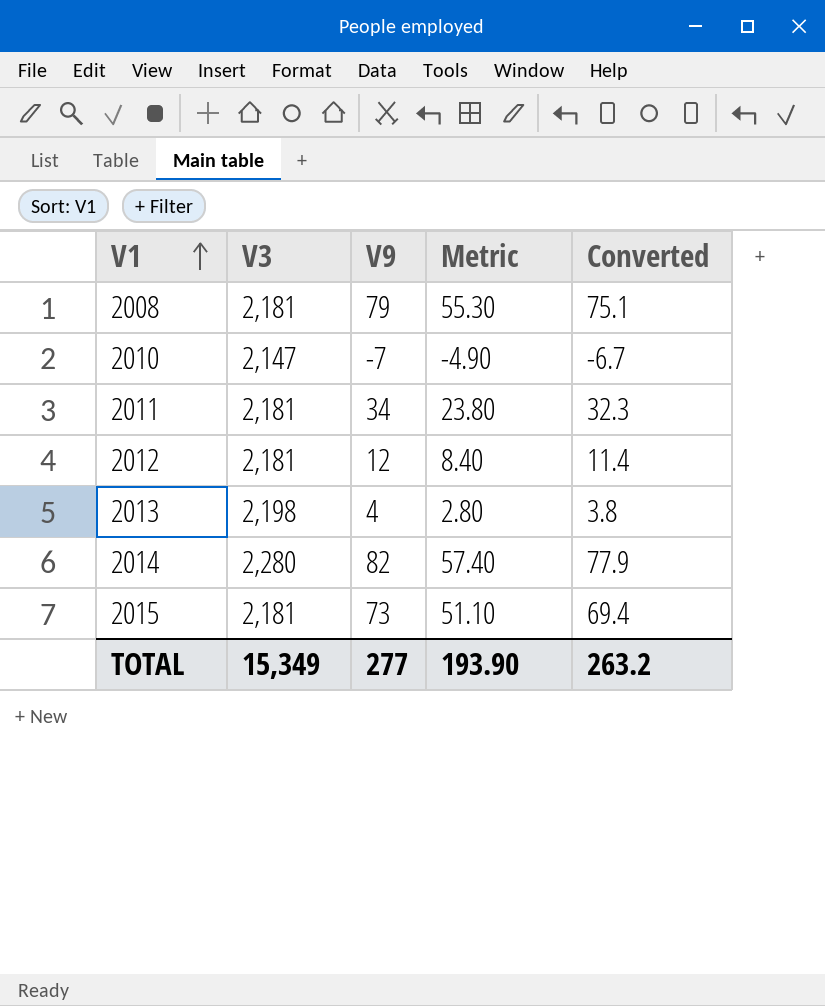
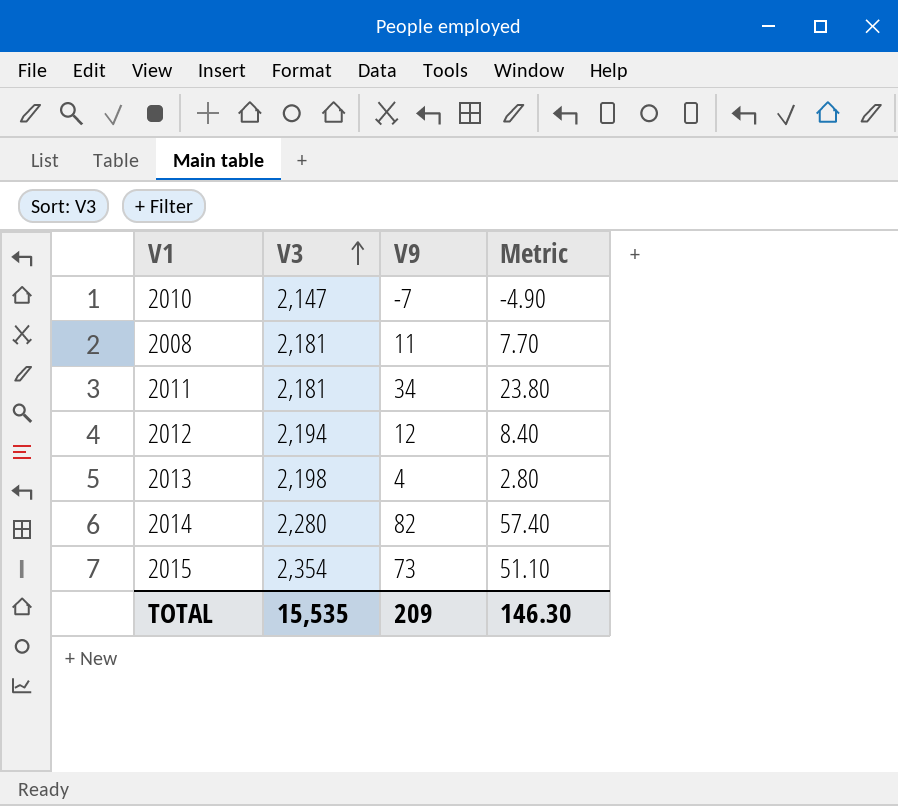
row order: V1 ascending -> V3 ascending
column Converted | formula: [V9] * 0.95 -> none
2008 | V9: 79 -> 11
2008 | Metric: 55.30 -> 7.70
2012 | V3: 2,181 -> 2,194
2015 | V3: 2,181 -> 2,354
TOTAL | V3: 15,349 -> 15,535
TOTAL | V9: 277 -> 209
TOTAL | Metric: 193.90 -> 146.30

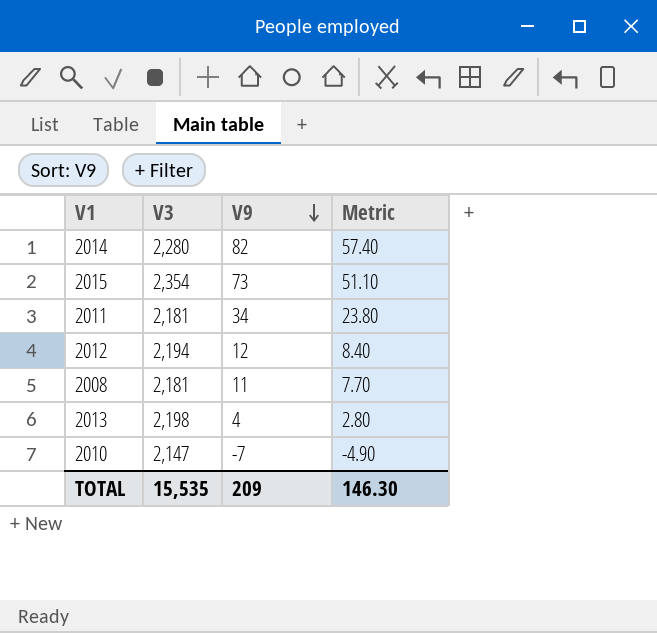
row order: V3 ascending -> V9 descending

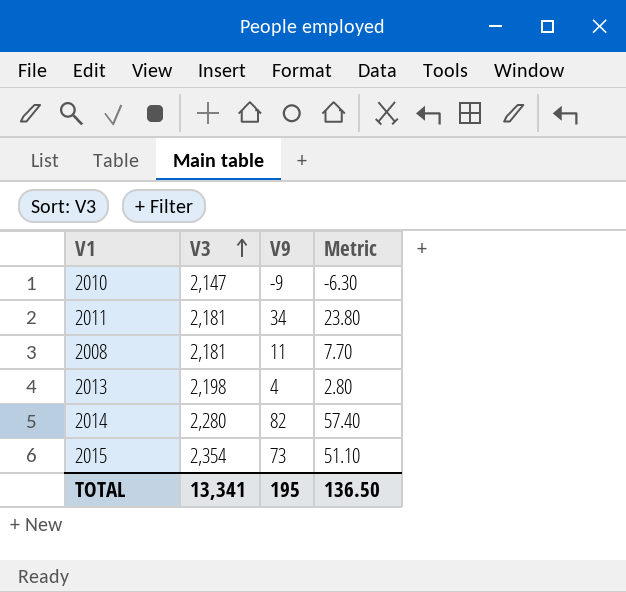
row order: V9 descending -> V3 ascending
row 2012: 2,194 | 12 | 8.40 -> none
2010 | V9: -7 -> -9
2010 | Metric: -4.90 -> -6.30
TOTAL | V3: 15,535 -> 13,341
TOTAL | V9: 209 -> 195
TOTAL | Metric: 146.30 -> 136.50

